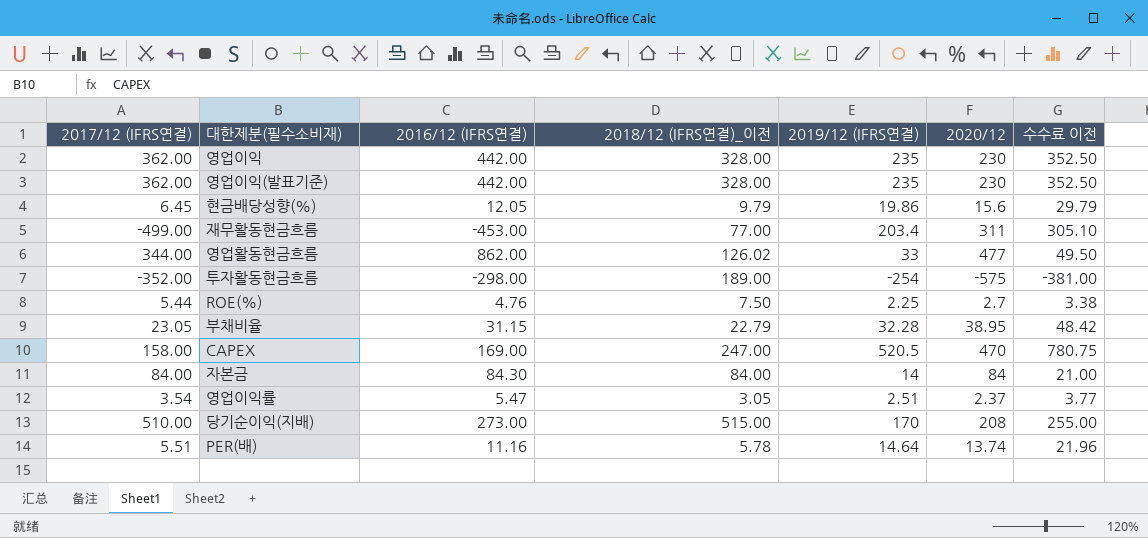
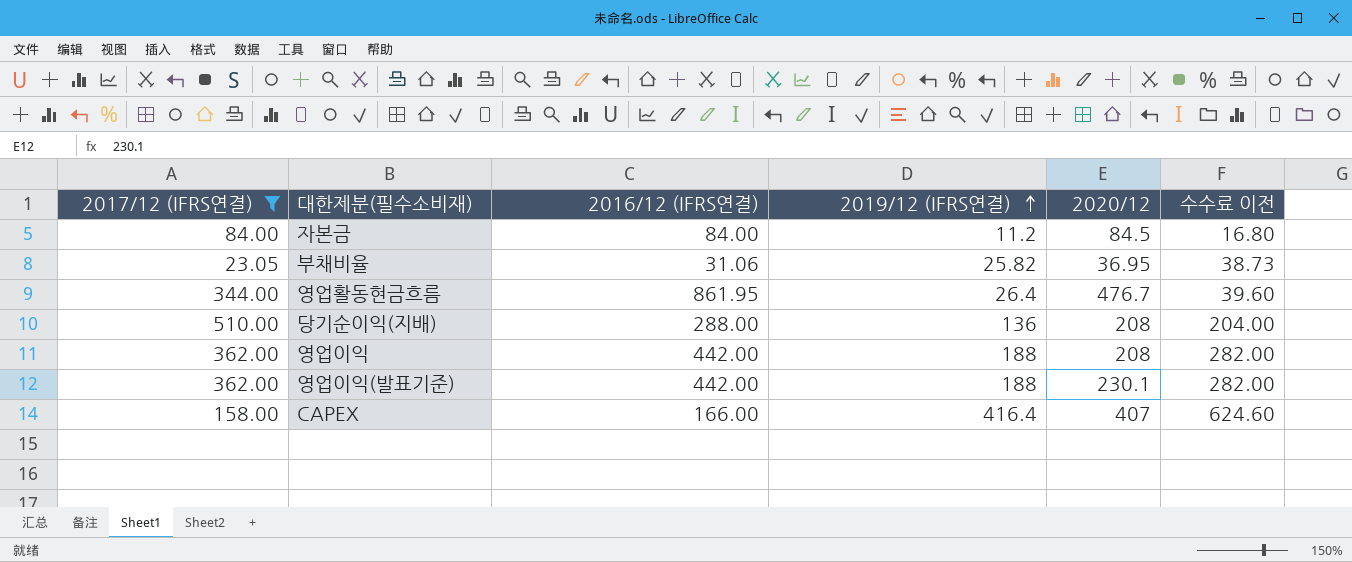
filter: none -> 2017/12 (IFRS연결) >= 23.05
row order: none -> 2019/12 (IFRS연결) ascending
column 2018/12 (IFRS연결)_이전 | position: 4 -> none
자본금 | 2016/12 (IFRS연결): 84.30 -> 84.00
자본금 | 2019/12 (IFRS연결): 14 -> 11.2
자본금 | 2020/12: 84 -> 84.5
자본금 | 수수료 이전: 21.00 -> 16.80
부채비율 | 2016/12 (IFRS연결): 31.15 -> 31.06
부채비율 | 2019/12 (IFRS연결): 32.28 -> 25.82
부채비율 | 2020/12: 38.95 -> 36.95
부채비율 | 수수료 이전: 48.42 -> 38.73
영업활동현금흐름 | 2016/12 (IFRS연결): 862.00 -> 861.95
영업활동현금흐름 | 2019/12 (IFRS연결): 33 -> 26.4
영업활동현금흐름 | 2020/12: 477 -> 476.7
영업활동현금흐름 | 수수료 이전: 49.50 -> 39.60
당기순이익(지배) | 2016/12 (IFRS연결): 273.00 -> 288.00
당기순이익(지배) | 2019/12 (IFRS연결): 170 -> 136
당기순이익(지배) | 수수료 이전: 255.00 -> 204.00
영업이익 | 2019/12 (IFRS연결): 235 -> 188
영업이익 | 2020/12: 230 -> 208
영업이익 | 수수료 이전: 352.50 -> 282.00
영업이익(발표기준) | 2019/12 (IFRS연결): 235 -> 188
영업이익(발표기준) | 2020/12: 230 -> 230.1
영업이익(발표기준) | 수수료 이전: 352.50 -> 282.00
CAPEX | 2016/12 (IFRS연결): 169.00 -> 166.00
CAPEX | 2019/12 (IFRS연결): 520.5 -> 416.4
CAPEX | 2020/12: 470 -> 407
CAPEX | 수수료 이전: 780.75 -> 624.60

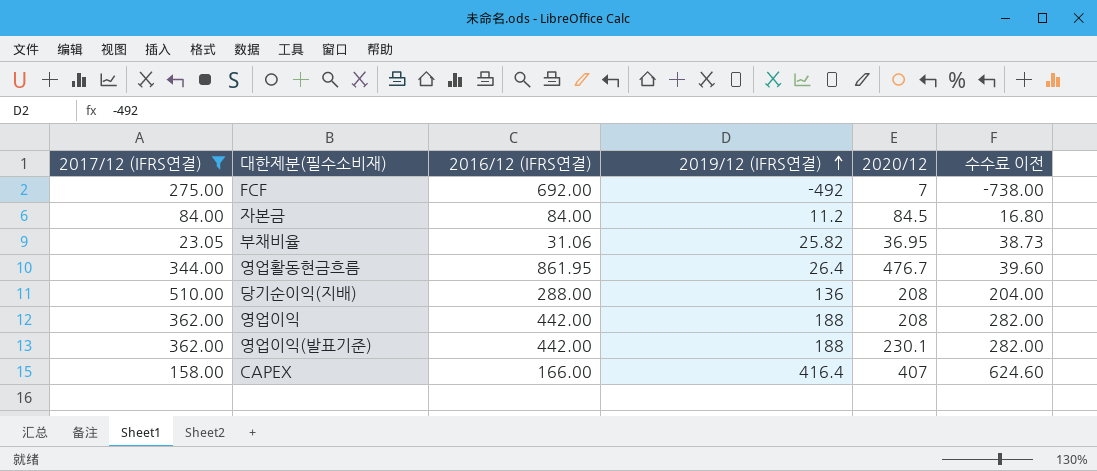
row FCF: none -> 275.00 | 692.00 | -492 | 7 | -738.00

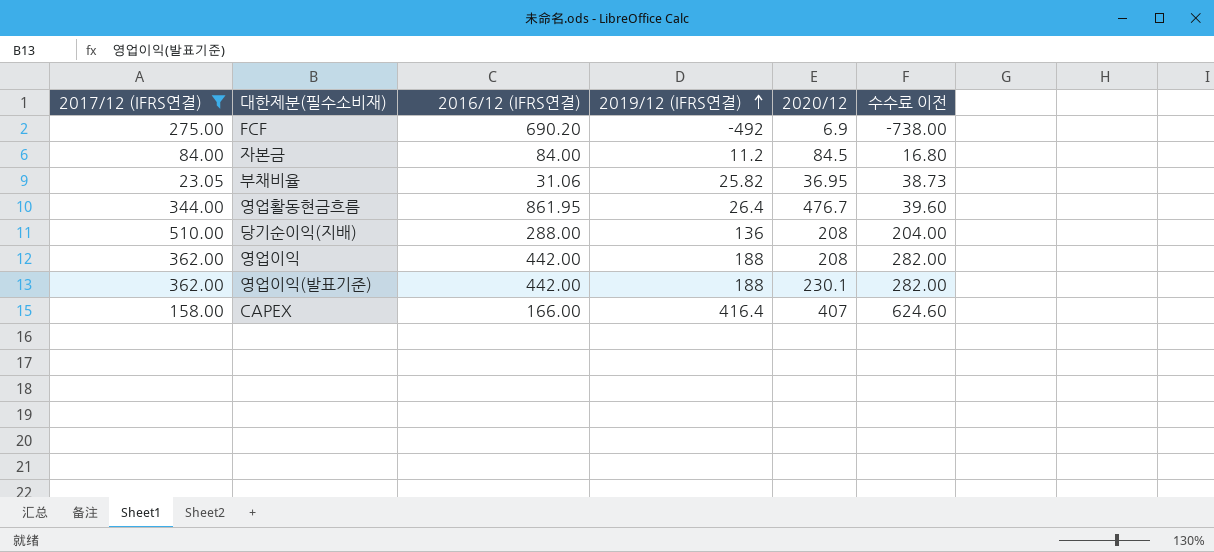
FCF | 2016/12 (IFRS연결): 692.00 -> 690.20
FCF | 2020/12: 7 -> 6.9

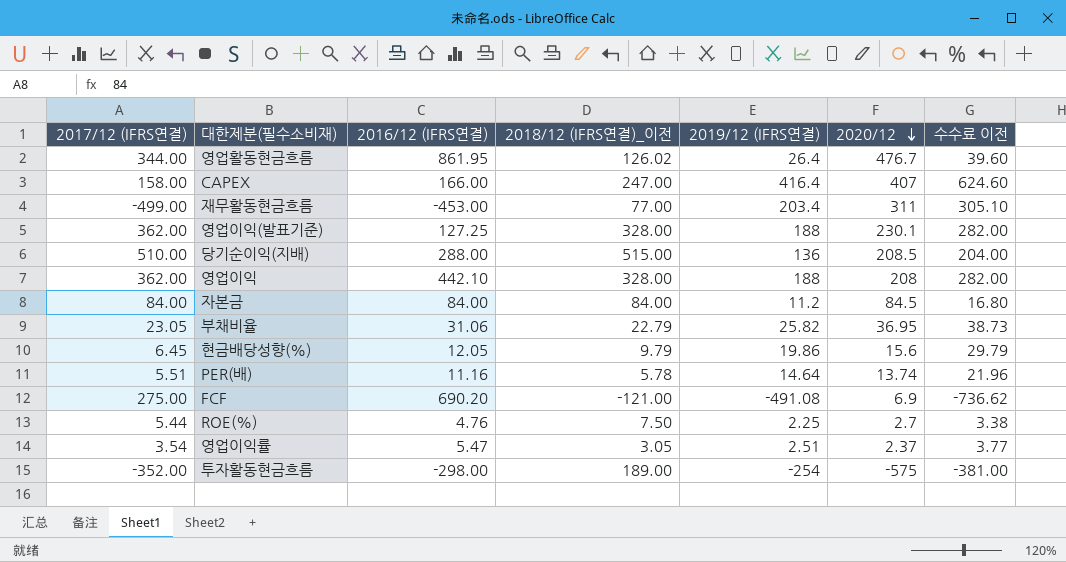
filter: 2017/12 (IFRS연결) >= 23.05 -> none
row order: 2019/12 (IFRS연결) ascending -> 2020/12 descending
column 2018/12 (IFRS연결)_이전 | position: none -> 4
영업이익(발표기준) | 2016/12 (IFRS연결): 442.00 -> 127.25
당기순이익(지배) | 2020/12: 208 -> 208.5
영업이익 | 2016/12 (IFRS연결): 442.00 -> 442.10
FCF | 2019/12 (IFRS연결): -492 -> -491.08
FCF | 수수료 이전: -738.00 -> -736.62

